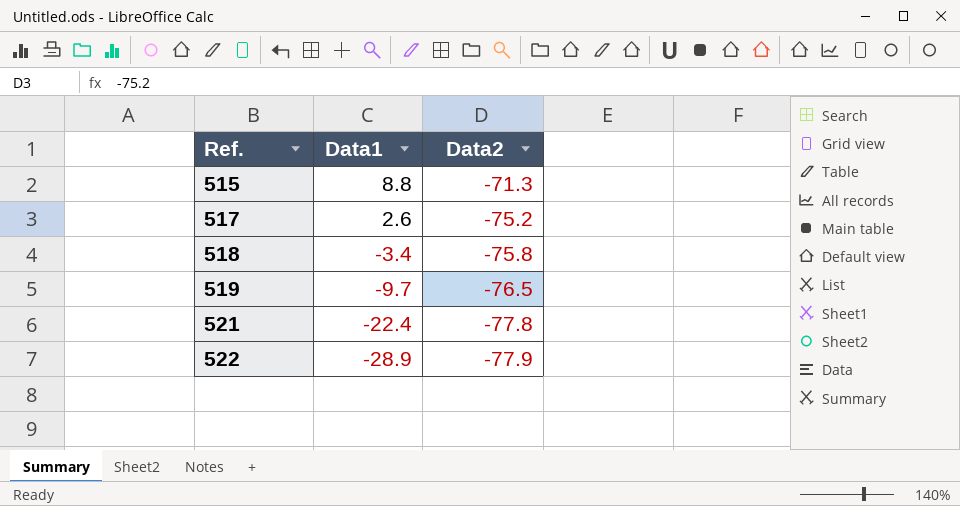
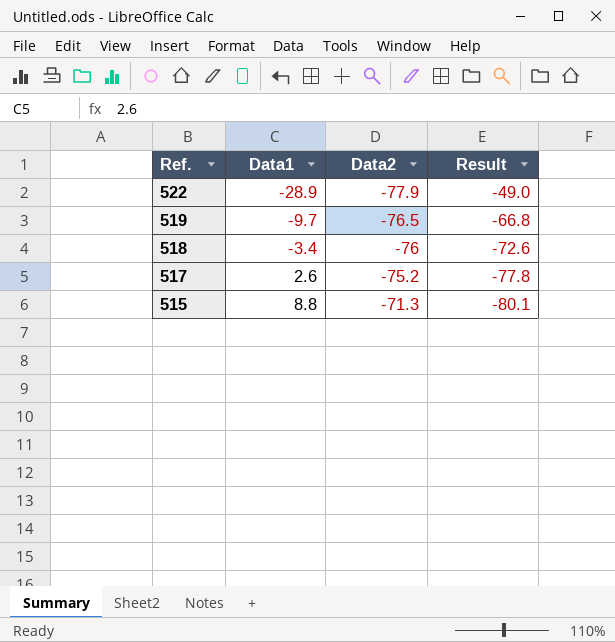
row order: Ref. ascending -> Ref. descending
column Result | formula: none -> [Data2] - [Data1]
row 521: -22.4 | -77.8 -> none
518 | Data2: -75.8 -> -76

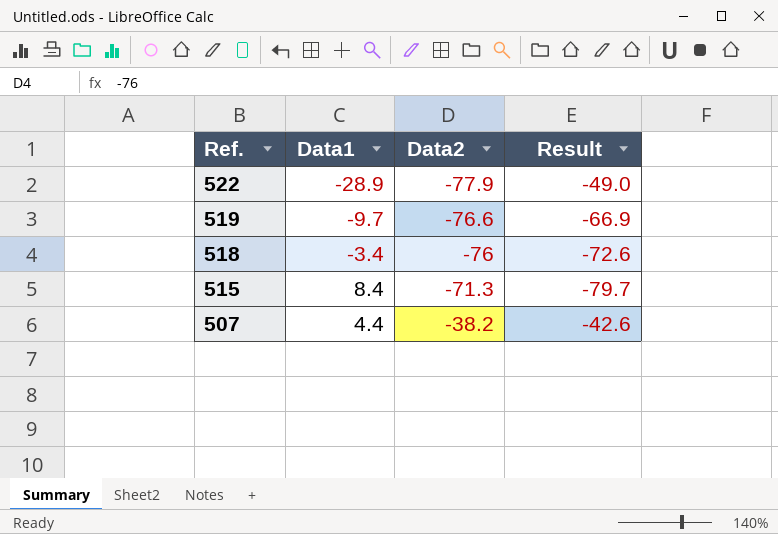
row 517: 2.6 | -75.2 | -77.8 -> none
519 | Data2: -76.5 -> -76.6
519 | Result: -66.8 -> -66.9
515 | Data1: 8.8 -> 8.4
515 | Result: -80.1 -> -79.7
row 507: none -> 4.4 | -38.2 | -42.6

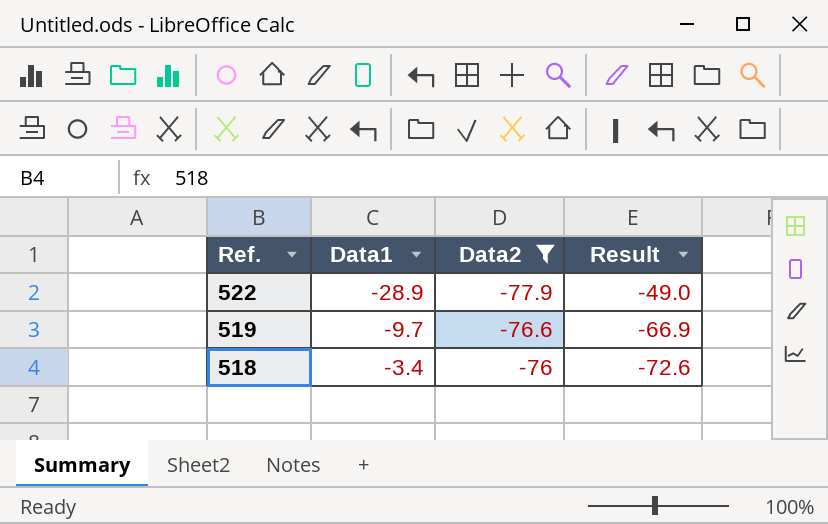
filter: none -> Data2 <= -76

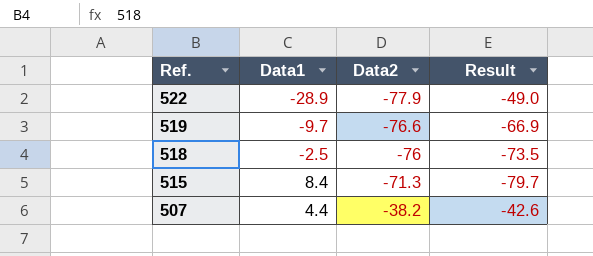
filter: Data2 <= -76 -> none
518 | Data1: -3.4 -> -2.5
518 | Result: -72.6 -> -73.5

